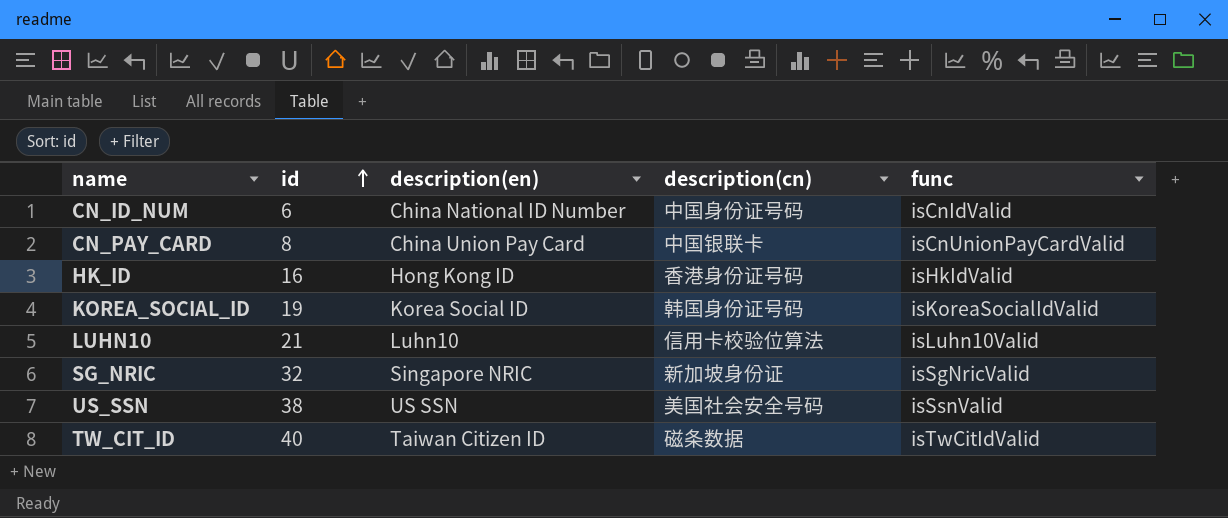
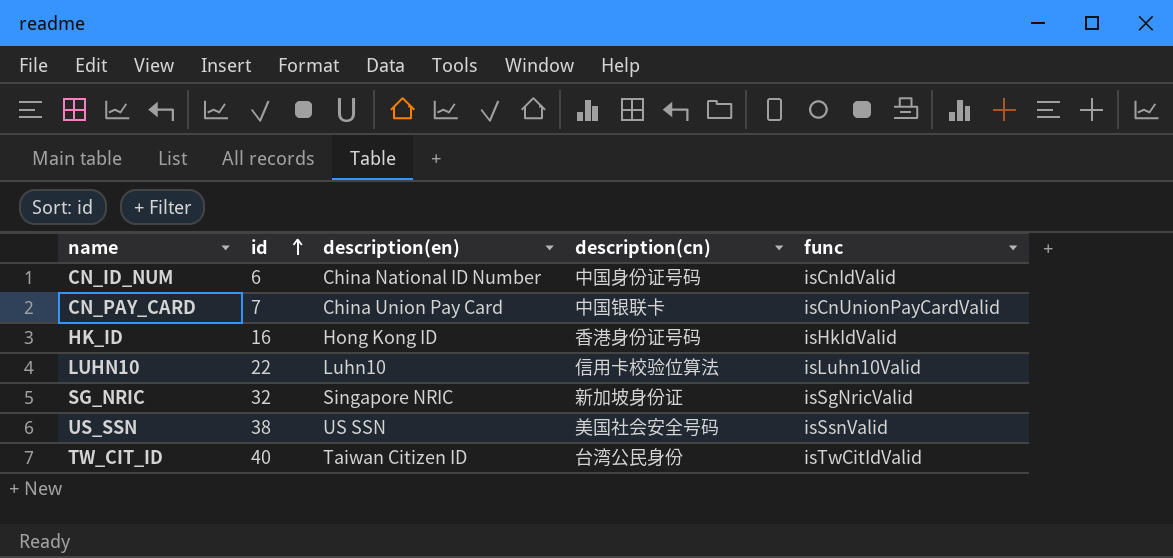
row KOREA_SOCIAL_ID: 19 | Korea Social ID | 韩国身份证号码 | isKoreaSocialIdValid -> none
CN_PAY_CARD | id: 8 -> 7
LUHN10 | id: 21 -> 22
TW_CIT_ID | description(cn): 磁条数据 -> 台湾公民身份

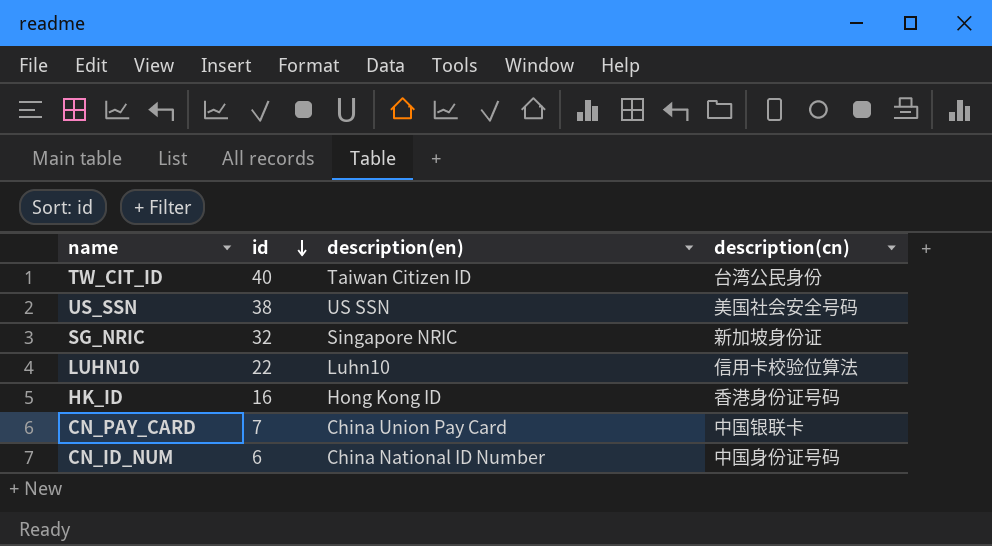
row order: id ascending -> id descending
column func | position: 5 -> none

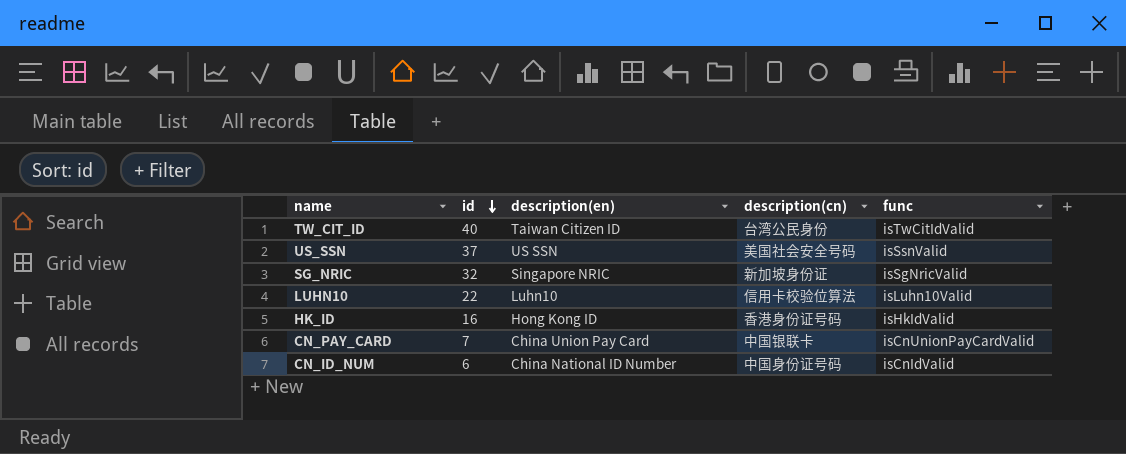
column func | position: none -> 5
US_SSN | id: 38 -> 37

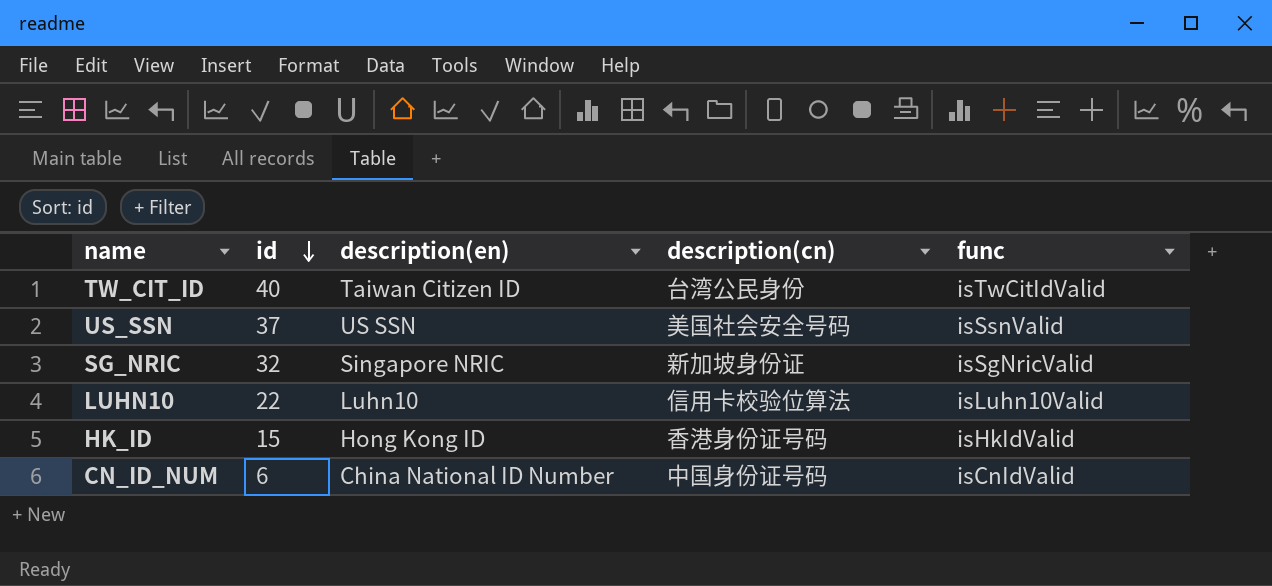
row CN_PAY_CARD: 7 | China Union Pay Card | 中国银联卡 | isCnUnionPayCardValid -> none
HK_ID | id: 16 -> 15

